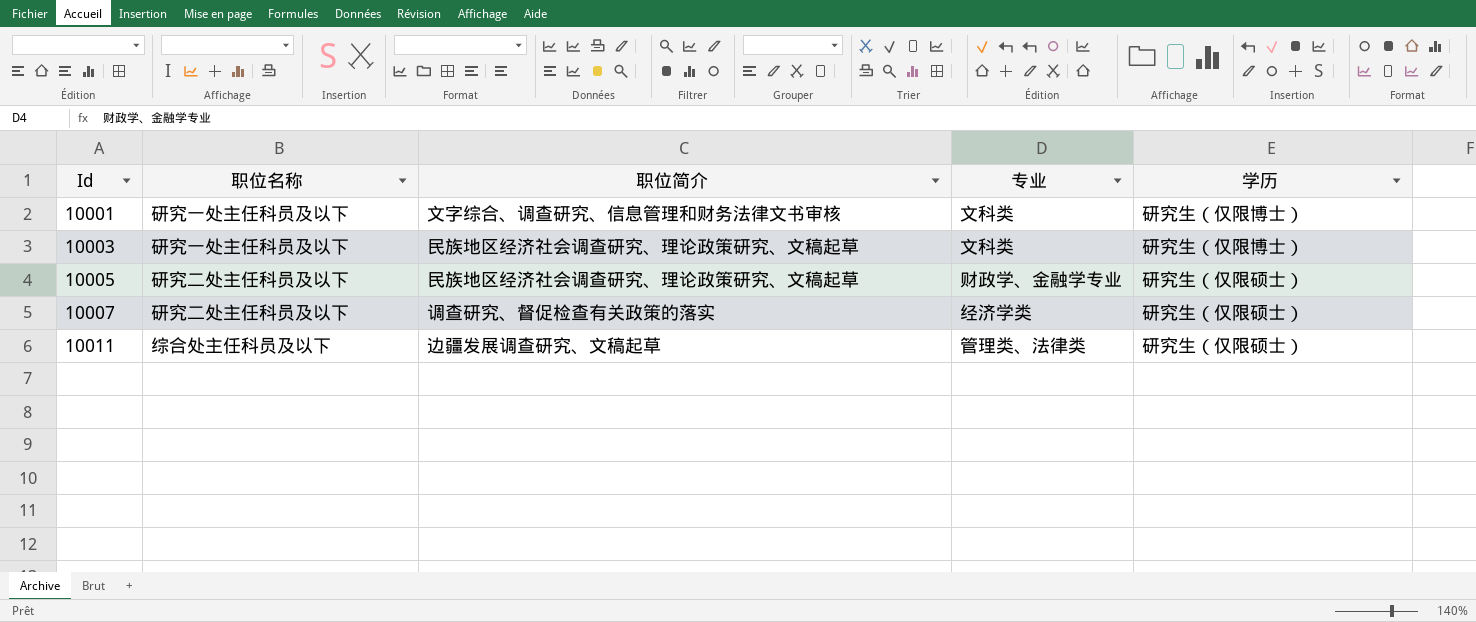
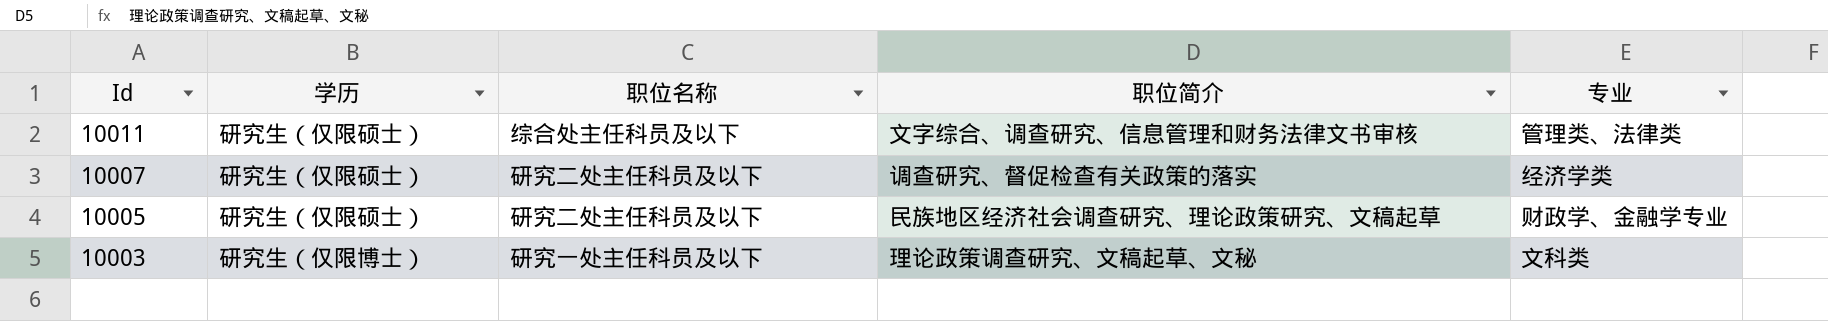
row order: Id ascending -> Id descending
column 学历 | position: 5 -> 2
row 10001: 研究一处主任科员及以下 | 文字综合、调查研究、信息管理和财务法律文书审核 | 文科类 | 研究生（仅限博士） -> none
10011 | 职位简介: 边疆发展调查研究、文稿起草 -> 文字综合、调查研究、信息管理和财务法律文书审核
10003 | 职位简介: 民族地区经济社会调查研究、理论政策研究、文稿起草 -> 理论政策调查研究、文稿起草、文秘

